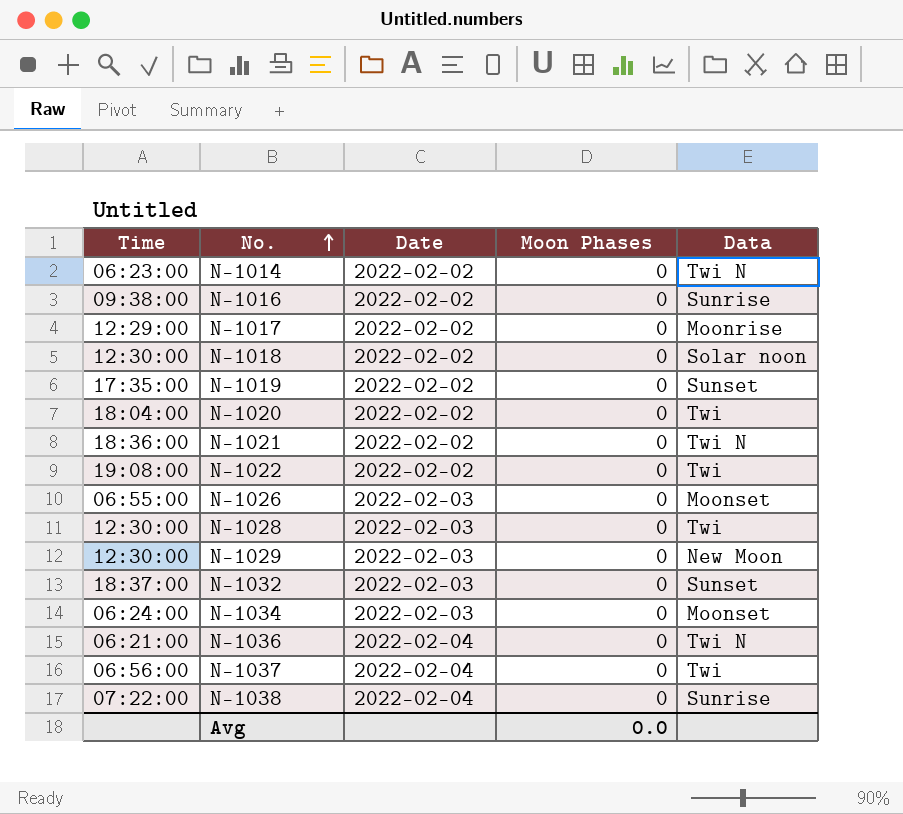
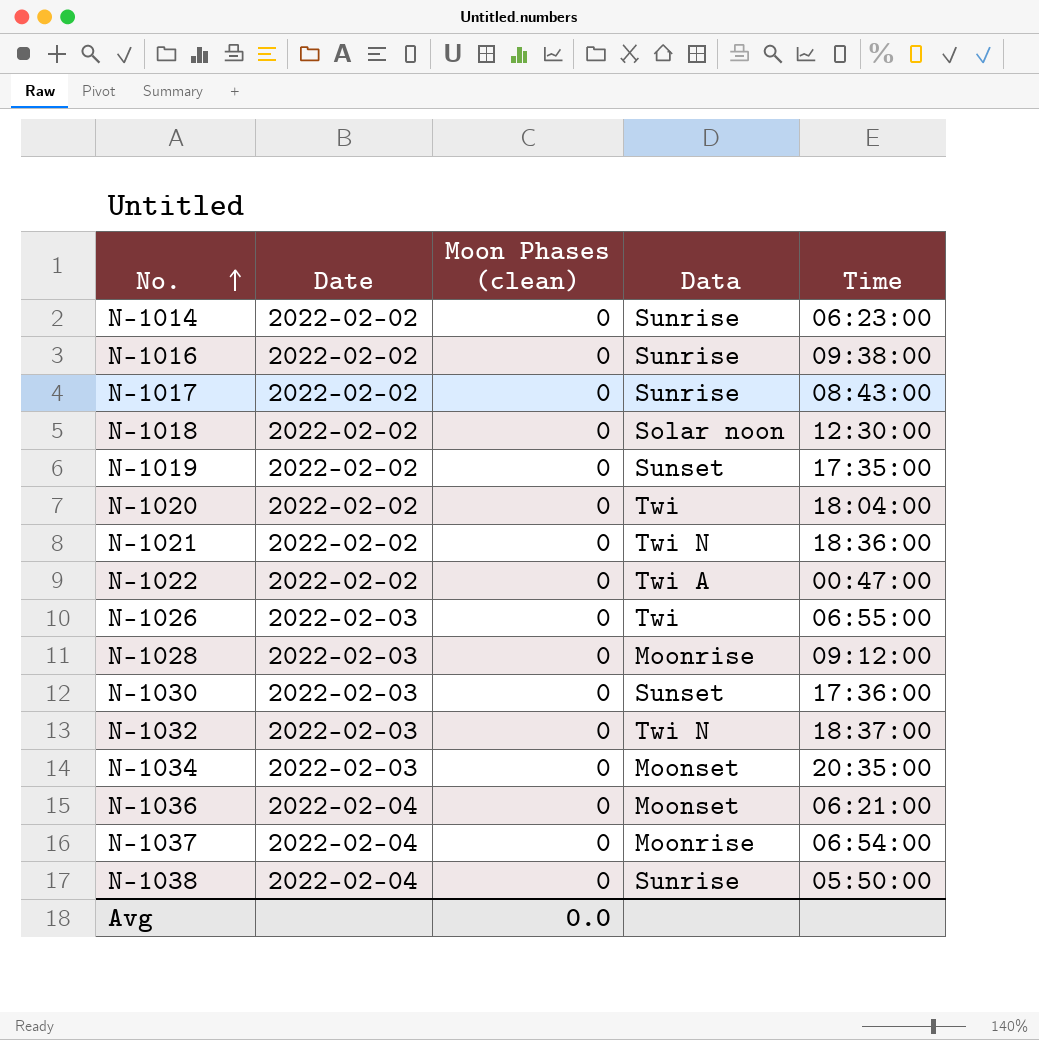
column name: Moon Phases -> Moon Phases (clean)
column Time | position: 1 -> 5
row N-1029: 12:30:00 | 2022-02-03 | 0 | New Moon -> none
N-1014 | Data: Twi N -> Sunrise
N-1017 | Data: Moonrise -> Sunrise
N-1017 | Time: 12:29:00 -> 08:43:00
N-1022 | Data: Twi -> Twi A
N-1022 | Time: 19:08:00 -> 00:47:00
N-1026 | Data: Moonset -> Twi
N-1028 | Data: Twi -> Moonrise
N-1028 | Time: 12:30:00 -> 09:12:00
row N-1030: none -> 2022-02-03 | 0 | Sunset | 17:36:00
N-1032 | Data: Sunset -> Twi N
N-1034 | Time: 06:24:00 -> 20:35:00
N-1036 | Data: Twi N -> Moonset
N-1037 | Data: Twi -> Moonrise
N-1037 | Time: 06:56:00 -> 06:54:00
N-1038 | Time: 07:22:00 -> 05:50:00

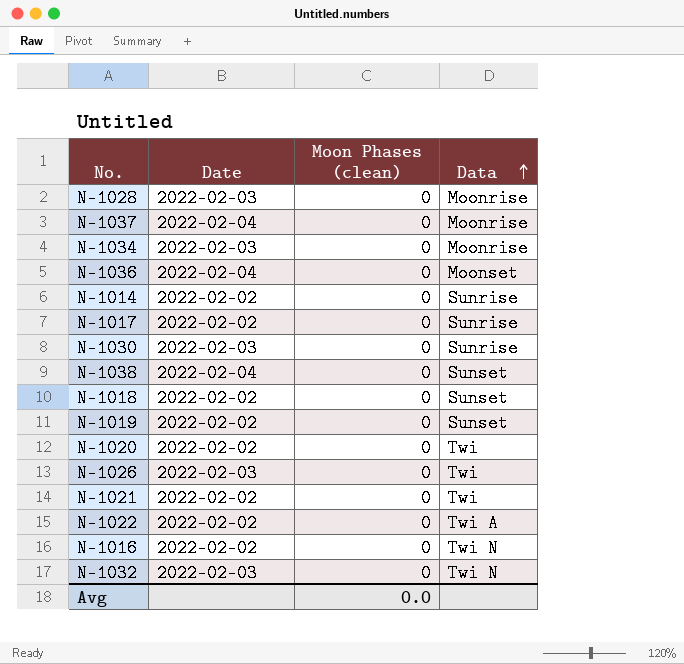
row order: No. ascending -> Data ascending
column Time | position: 5 -> none
N-1034 | Data: Moonset -> Moonrise
N-1030 | Data: Sunset -> Sunrise
N-1038 | Data: Sunrise -> Sunset
N-1018 | Data: Solar noon -> Sunset
N-1021 | Data: Twi N -> Twi
N-1016 | Data: Sunrise -> Twi N

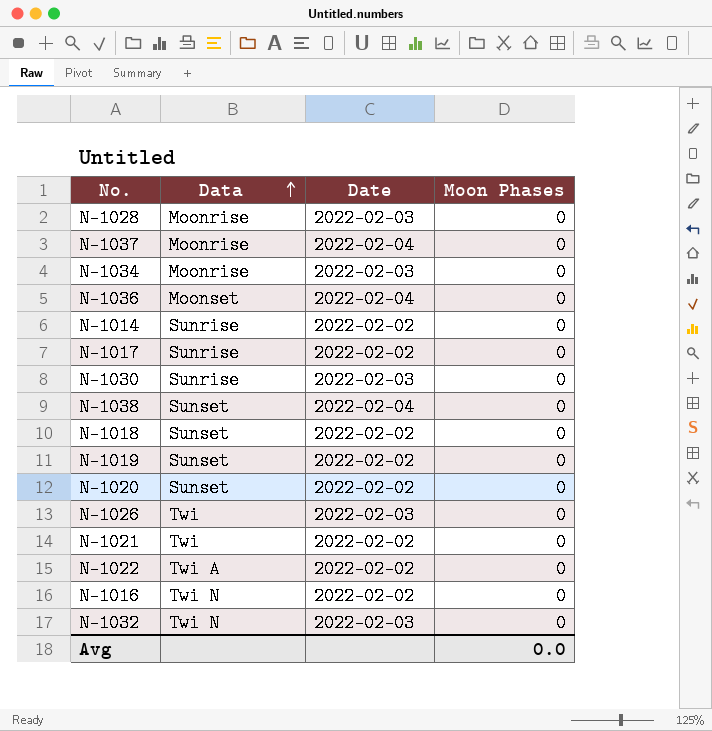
column Data | position: 4 -> 2
column name: Moon Phases (clean) -> Moon Phases
N-1020 | Data: Twi -> Sunset

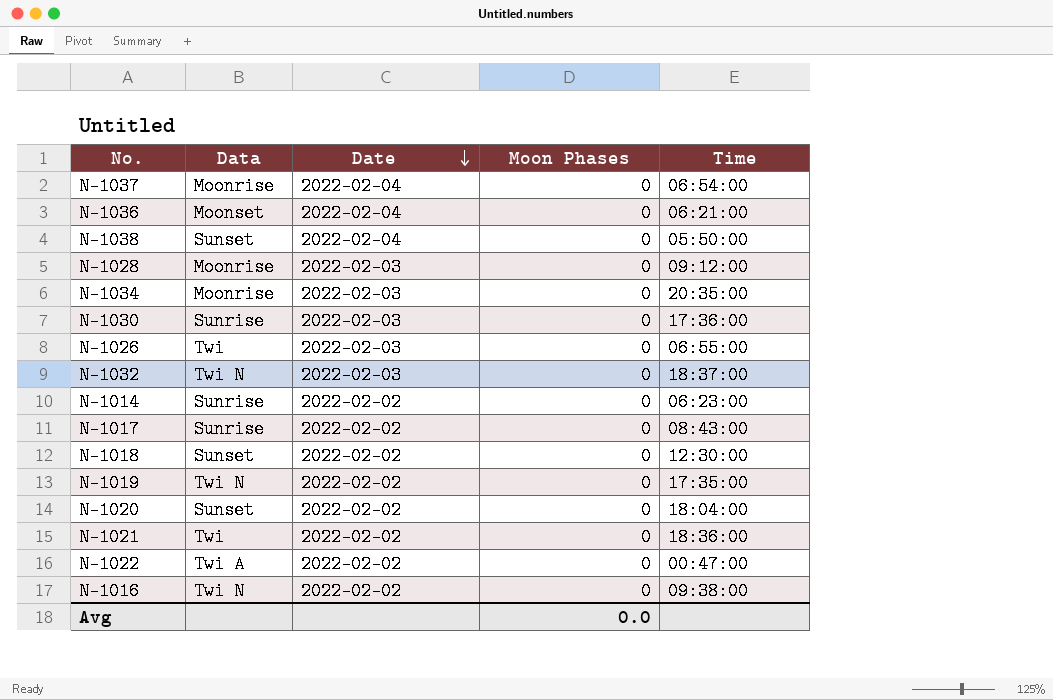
row order: Data ascending -> Date descending
column Time | position: none -> 5
N-1019 | Data: Sunset -> Twi N

